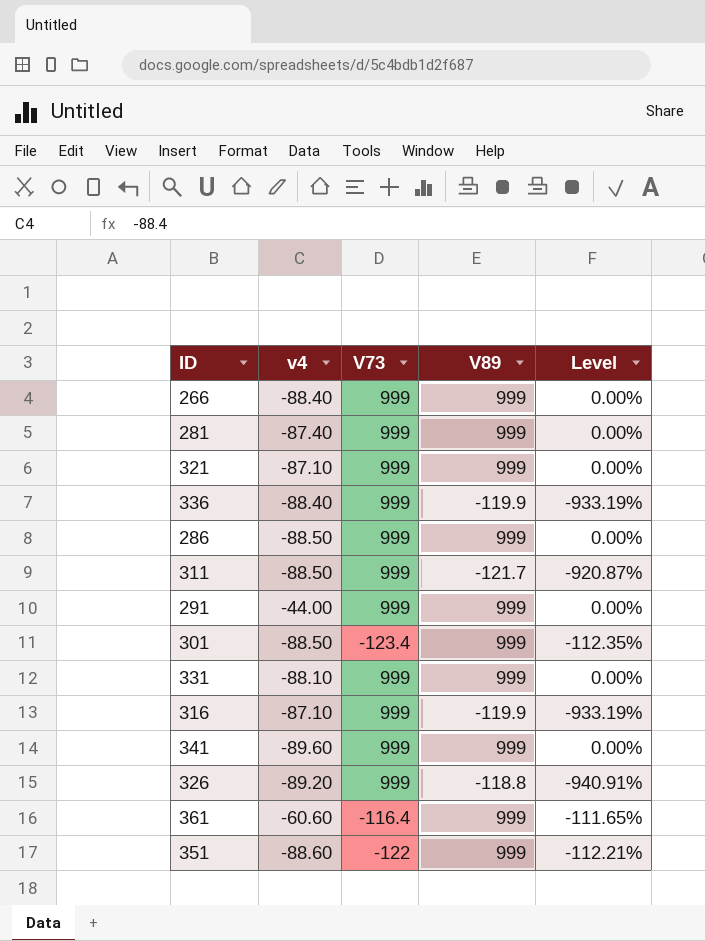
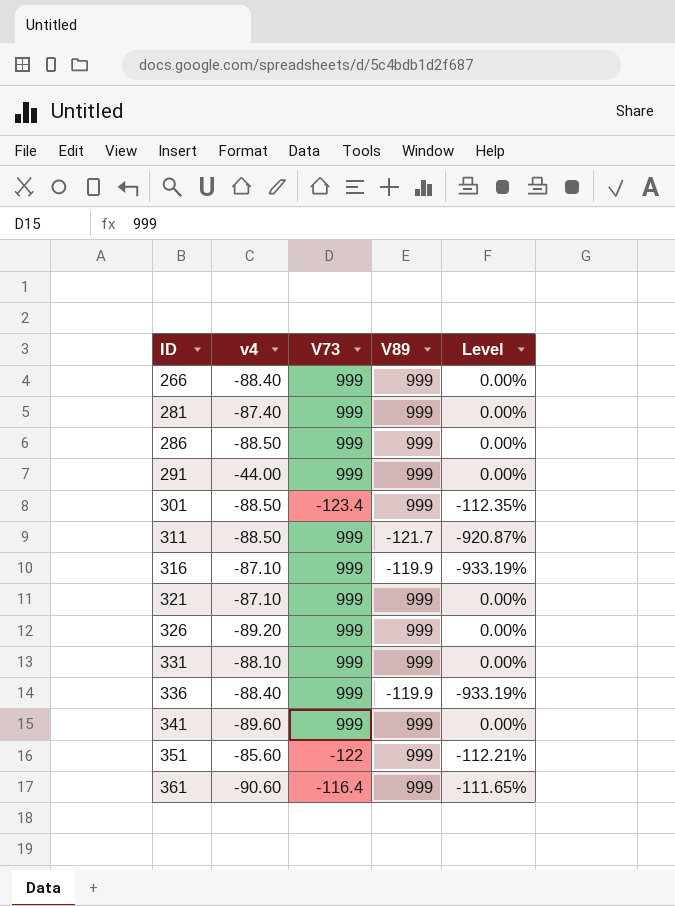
row order: none -> ID ascending
326 | V89: -118.8 -> 999
326 | Level: -940.91% -> 0.00%
351 | v4: -88.60 -> -85.60
361 | v4: -60.60 -> -90.60

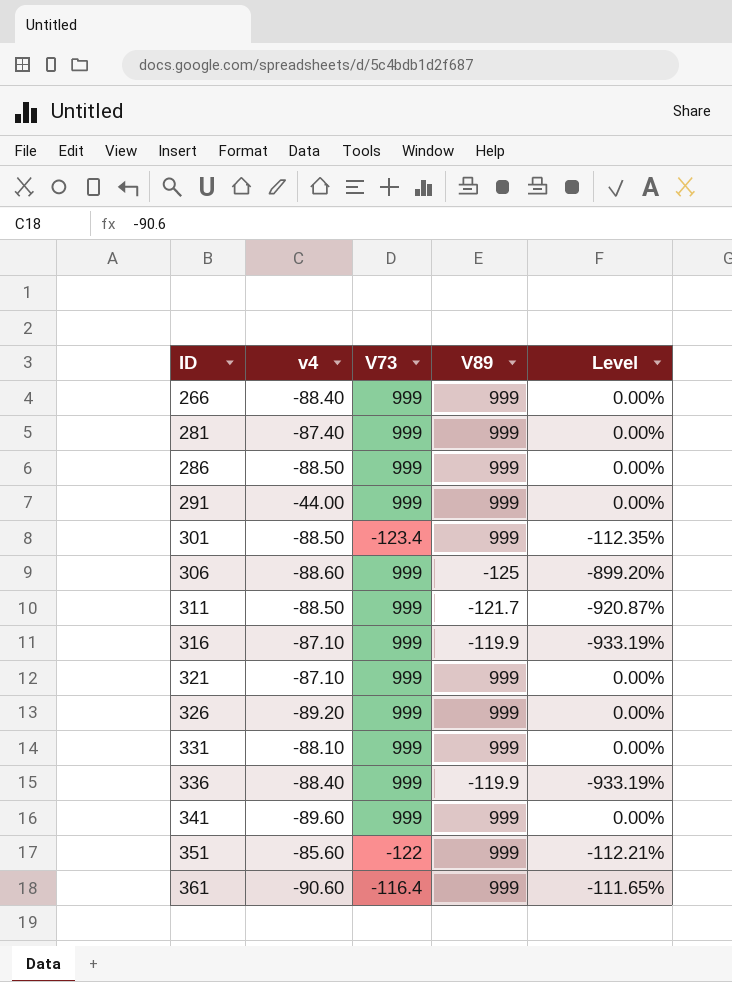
row 306: none -> -88.60 | 999 | -125 | -899.20%

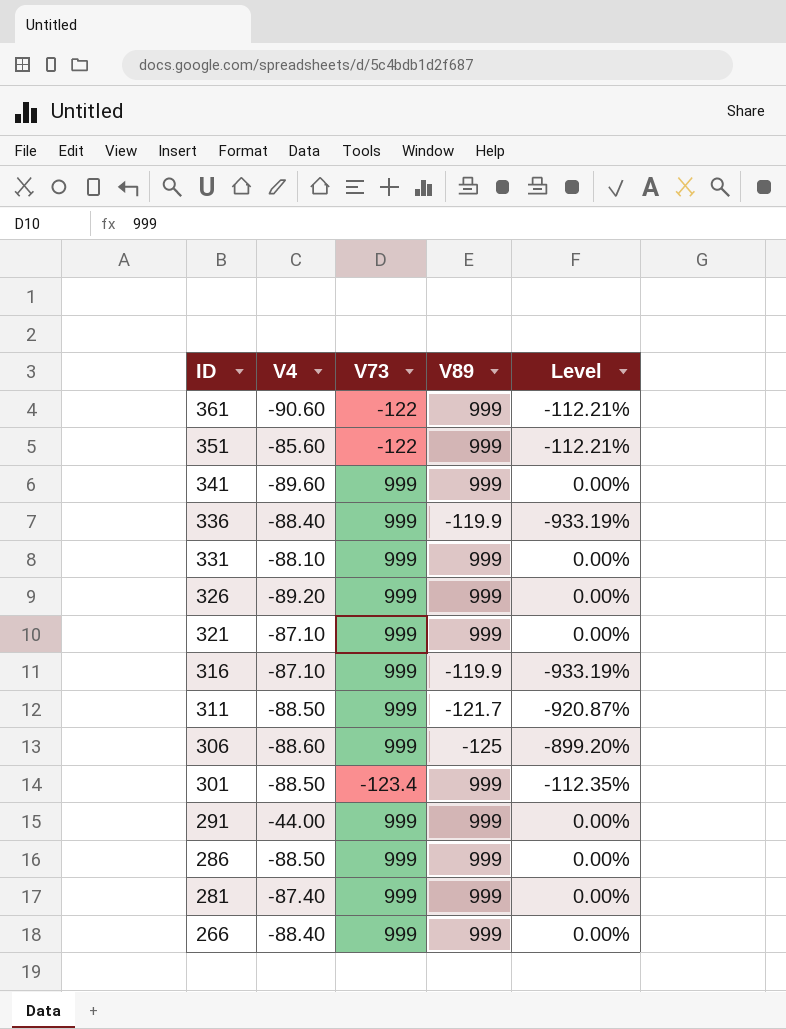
row order: ID ascending -> ID descending
column name: v4 -> V4
361 | V73: -116.4 -> -122
361 | Level: -111.65% -> -112.21%

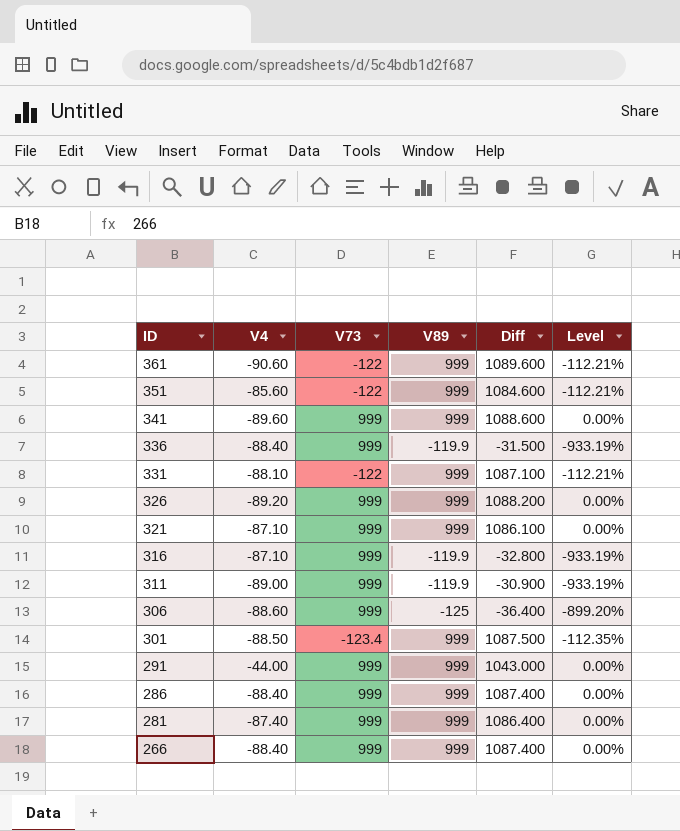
column Diff | formula: none -> [V89] - [V4]
331 | V73: 999 -> -122
331 | Level: 0.00% -> -112.21%
311 | V4: -88.50 -> -89.00
311 | V89: -121.7 -> -119.9
311 | Level: -920.87% -> -933.19%
286 | V4: -88.50 -> -88.40

